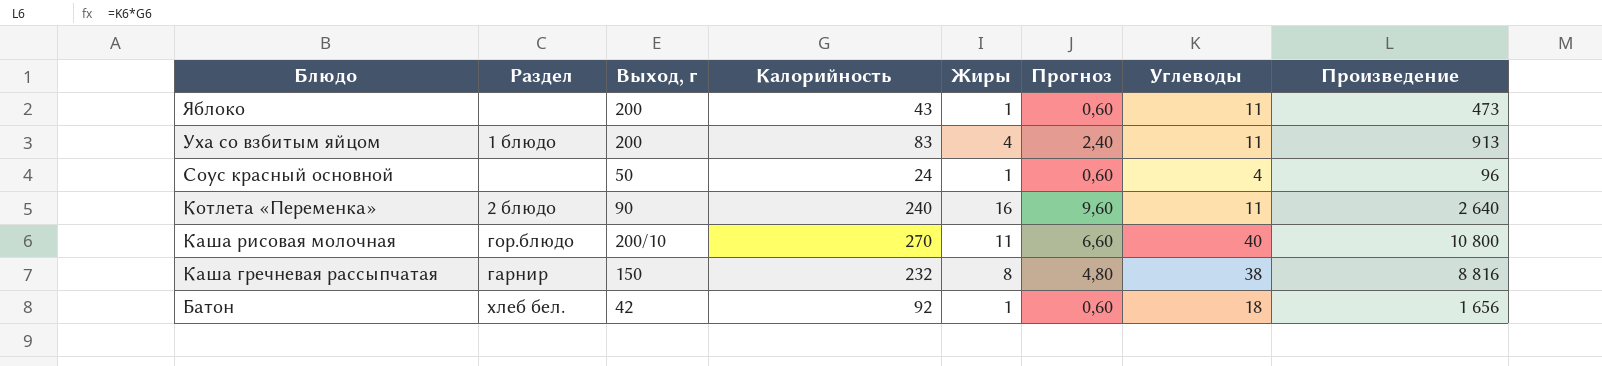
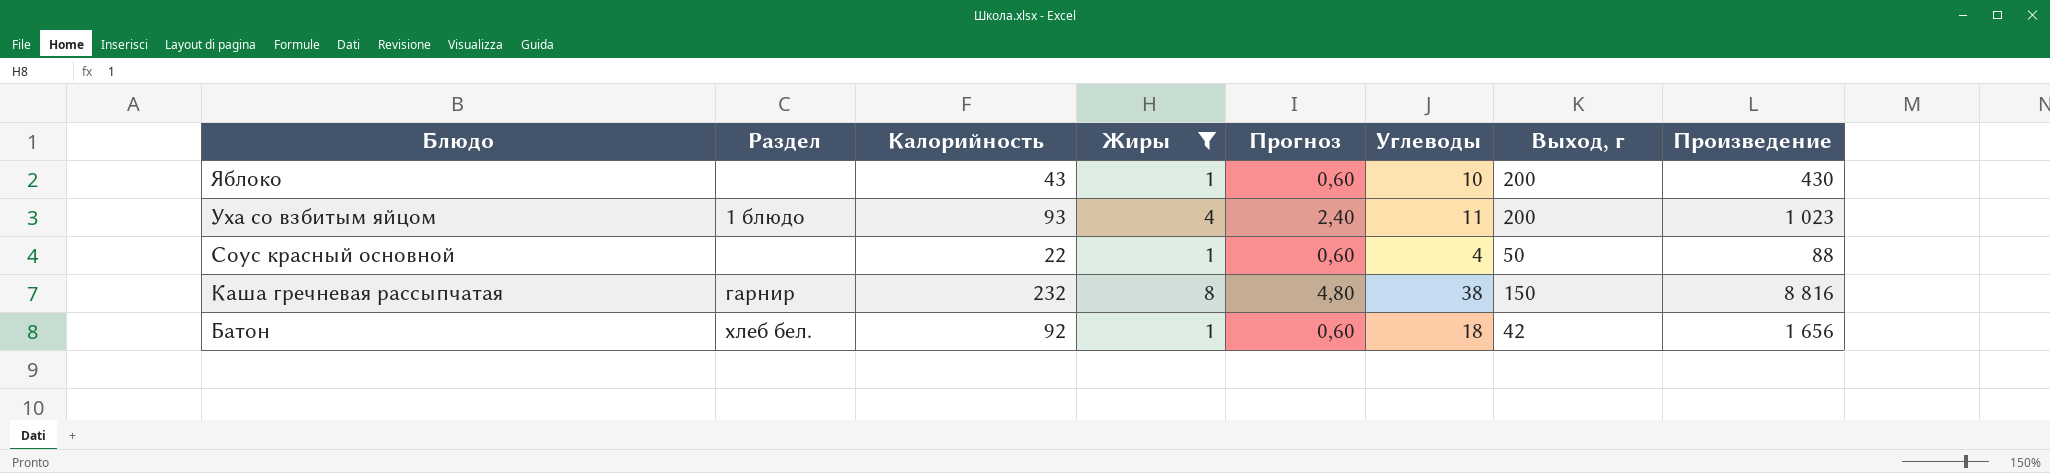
filter: none -> Жиры <= 8
column Выход, г | position: 3 -> 7
Яблоко | Углеводы: 11 -> 10
Яблоко | Произведение: 473 -> 430
Уха со взбитым яйцом | Калорийность: 83 -> 93
Уха со взбитым яйцом | Произведение: 913 -> 1 023
Соус красный основной | Калорийность: 24 -> 22
Соус красный основной | Произведение: 96 -> 88

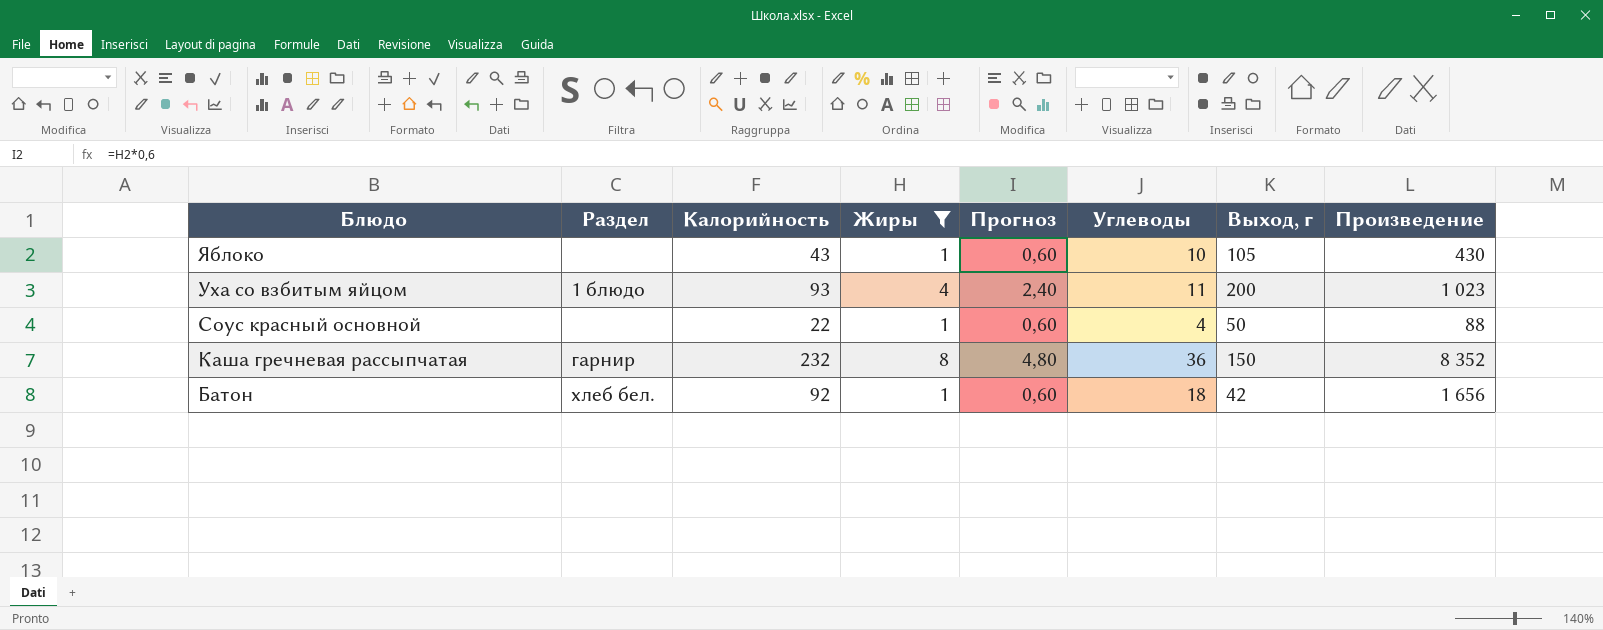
Яблоко | Выход, г: 200 -> 105
Каша гречневая рассыпчатая | Углеводы: 38 -> 36
Каша гречневая рассыпчатая | Произведение: 8 816 -> 8 352

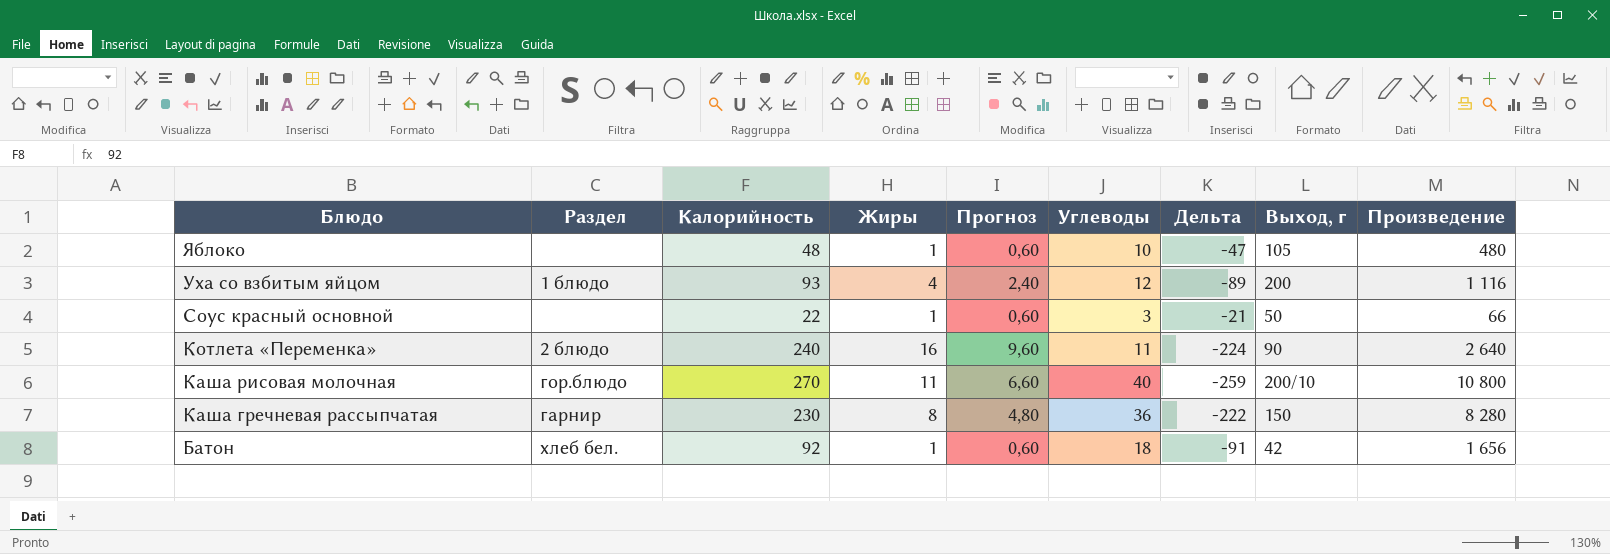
filter: Жиры <= 8 -> none
column Дельта | formula: none -> [Жиры] - [Калорийность]
Яблоко | Калорийность: 43 -> 48
Яблоко | Произведение: 430 -> 480
Уха со взбитым яйцом | Углеводы: 11 -> 12
Уха со взбитым яйцом | Произведение: 1 023 -> 1 116
Соус красный основной | Углеводы: 4 -> 3
Соус красный основной | Произведение: 88 -> 66
Каша гречневая рассыпчатая | Калорийность: 232 -> 230
Каша гречневая рассыпчатая | Произведение: 8 352 -> 8 280

